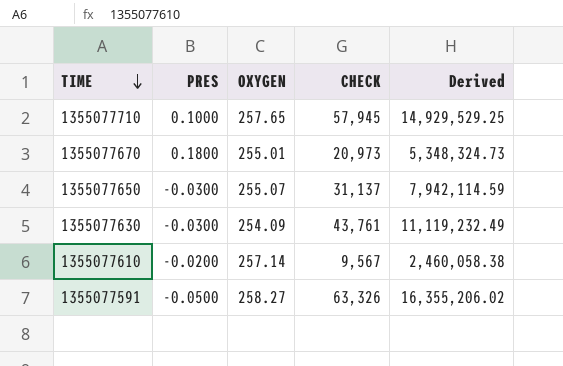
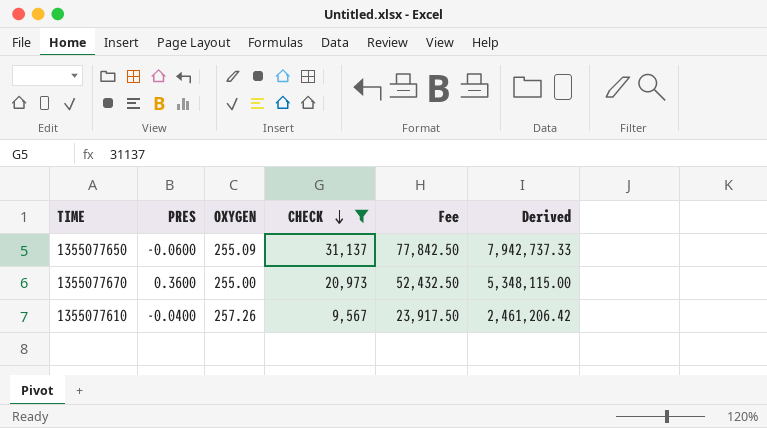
filter: none -> CHECK <= 31,137
row order: TIME descending -> CHECK descending
column Fee | formula: none -> [CHECK] * 2.5
1355077650 | PRES: -0.0300 -> -0.0600
1355077650 | OXYGEN: 255.07 -> 255.09
1355077650 | Derived: 7,942,114.59 -> 7,942,737.33
1355077670 | PRES: 0.1800 -> 0.3600
1355077670 | OXYGEN: 255.01 -> 255.00
1355077670 | Derived: 5,348,324.73 -> 5,348,115.00
1355077610 | PRES: -0.0200 -> -0.0400
1355077610 | OXYGEN: 257.14 -> 257.26
1355077610 | Derived: 2,460,058.38 -> 2,461,206.42

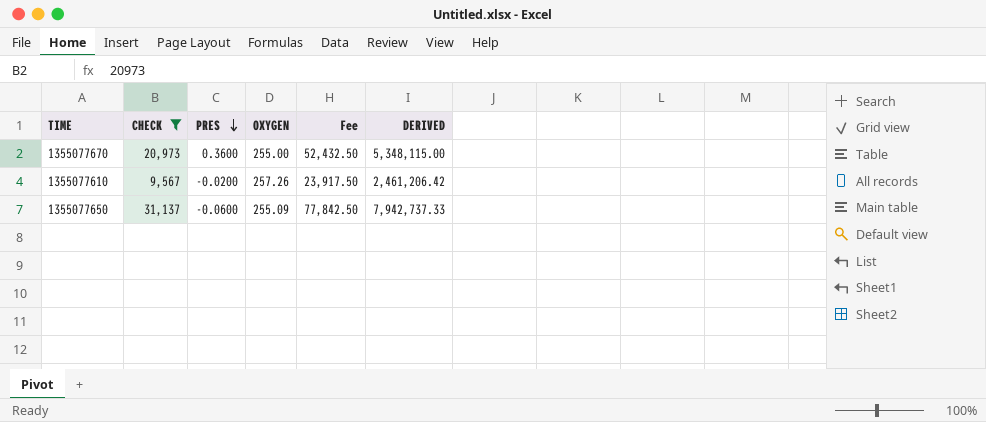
row order: CHECK descending -> PRES descending
column CHECK | position: 4 -> 2
column name: Derived -> DERIVED
1355077610 | PRES: -0.0400 -> -0.0200

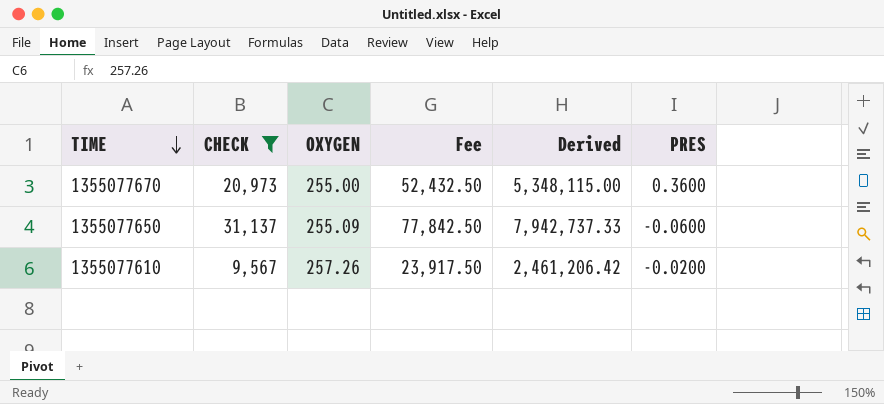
row order: PRES descending -> TIME descending
column name: DERIVED -> Derived
column PRES | position: 3 -> 6

